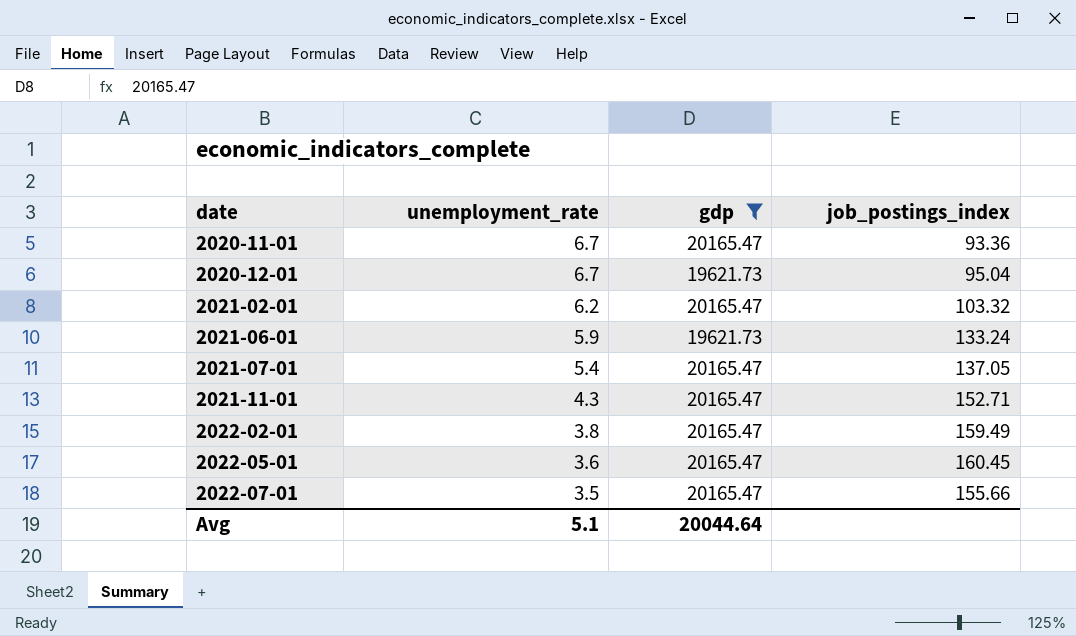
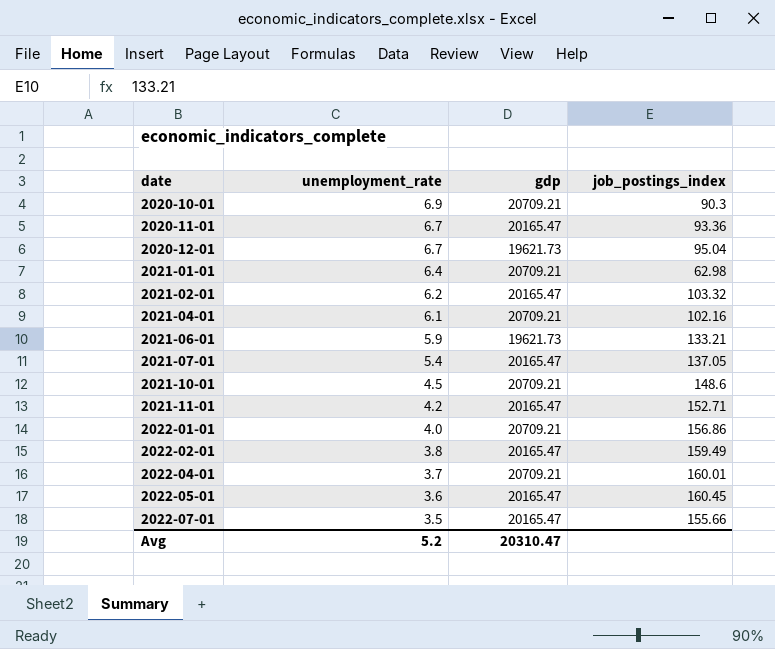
filter: gdp != 20709.21 -> none
2021-06-01 | job_postings_index: 133.24 -> 133.21
2021-11-01 | unemployment_rate: 4.3 -> 4.2
Avg | unemployment_rate: 5.1 -> 5.2
Avg | gdp: 20044.64 -> 20310.47

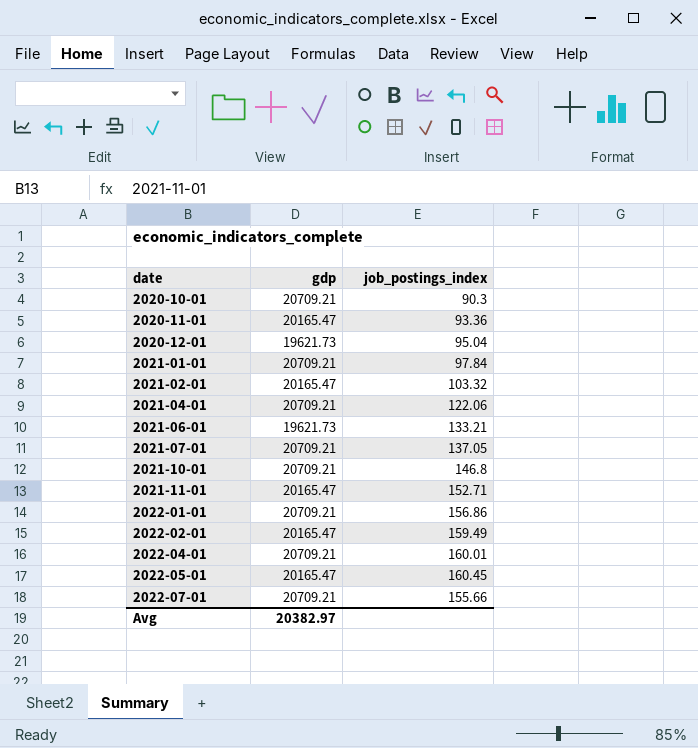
column unemployment_rate | position: 2 -> none
2021-01-01 | job_postings_index: 62.98 -> 97.84
2021-04-01 | job_postings_index: 102.16 -> 122.06
2021-07-01 | gdp: 20165.47 -> 20709.21
2021-10-01 | job_postings_index: 148.6 -> 146.8
2022-07-01 | gdp: 20165.47 -> 20709.21
Avg | gdp: 20310.47 -> 20382.97

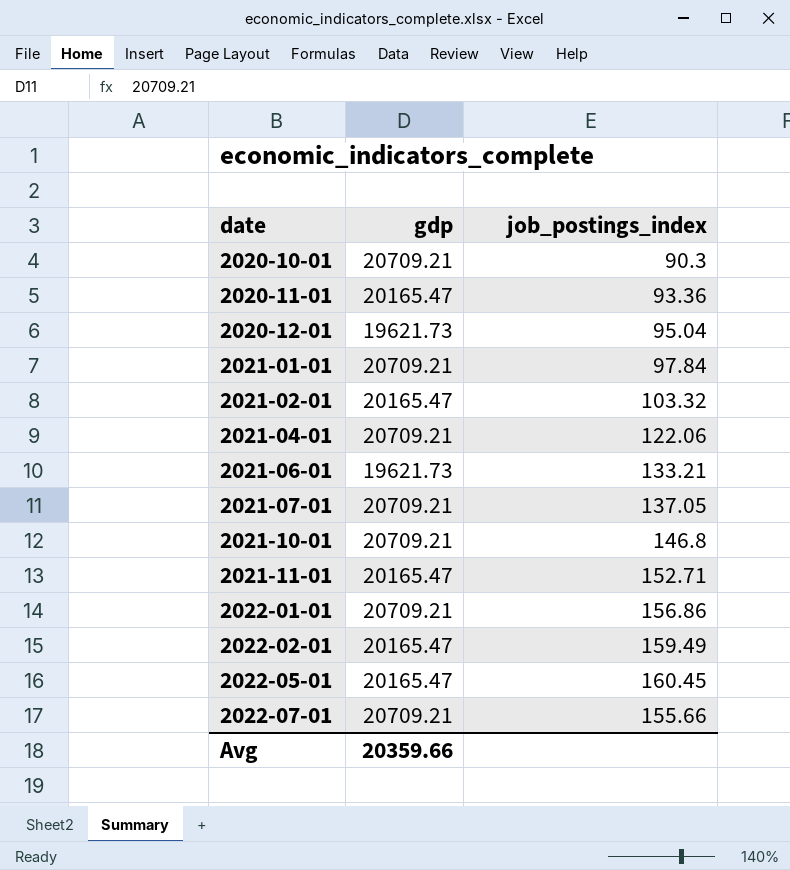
row 2022-04-01: 20709.21 | 160.01 -> none
Avg | gdp: 20382.97 -> 20359.66

